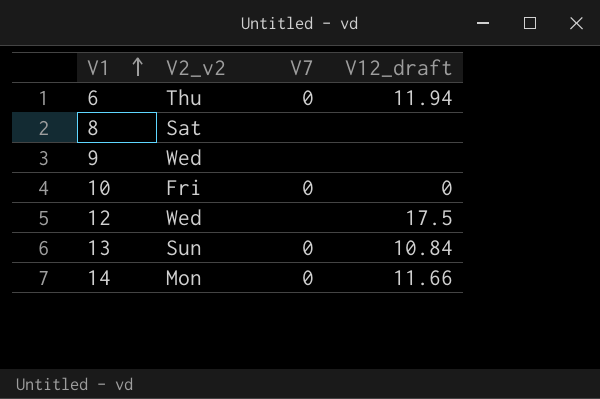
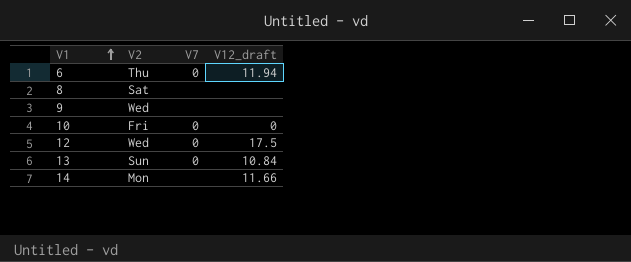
column name: V2_v2 -> V2
12 | V7: none -> 0
14 | V7: 0 -> none

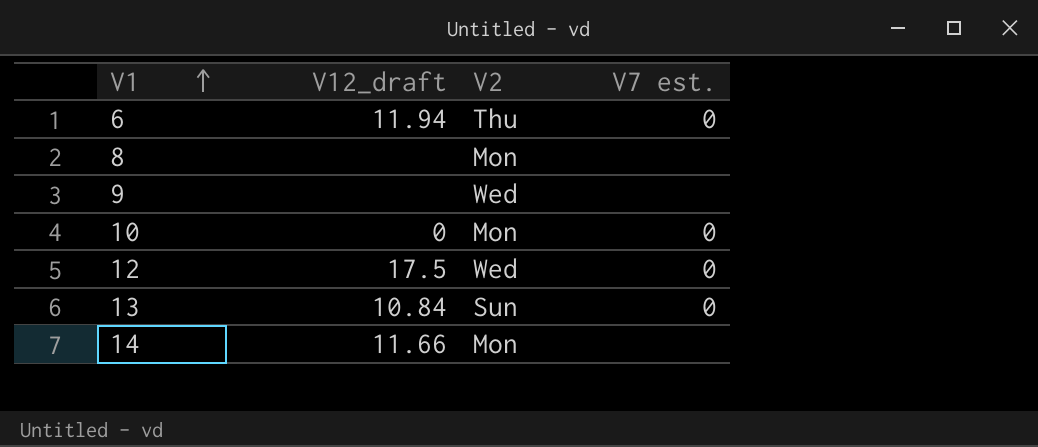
column V12_draft | position: 4 -> 2
column name: V7 -> V7 est.
8 | V2: Sat -> Mon
10 | V2: Fri -> Mon

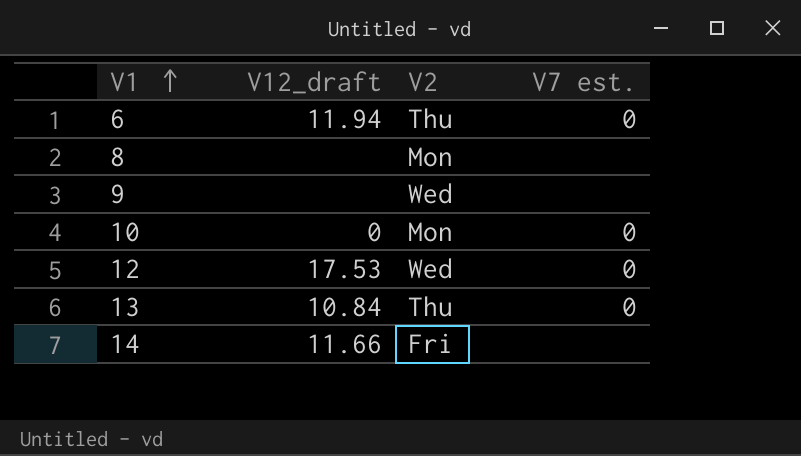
12 | V12_draft: 17.5 -> 17.53
13 | V2: Sun -> Thu
14 | V2: Mon -> Fri

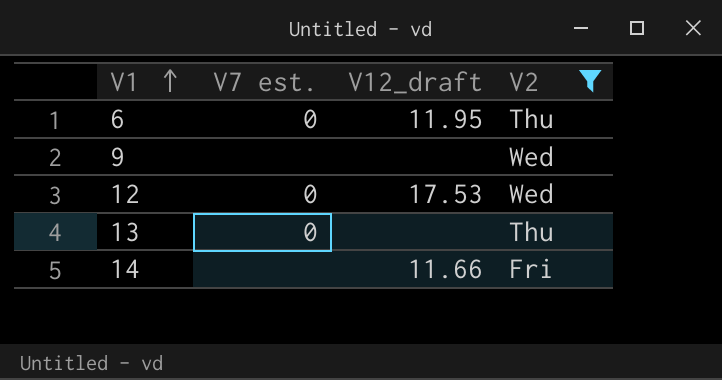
filter: none -> V2 != Mon
column V7 est. | position: 4 -> 2
6 | V12_draft: 11.94 -> 11.95
13 | V12_draft: 10.84 -> none

